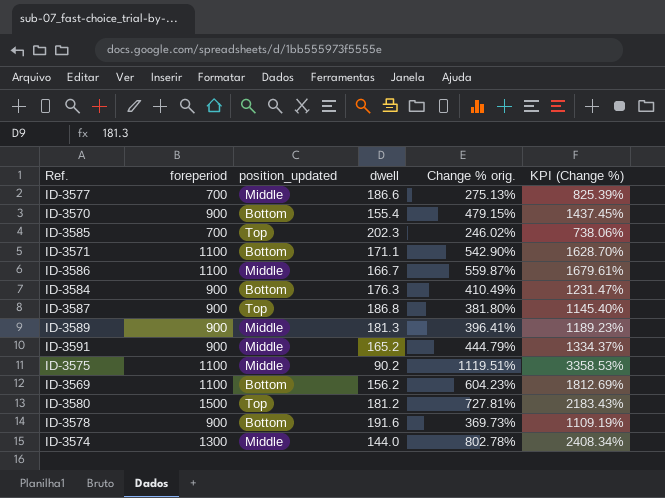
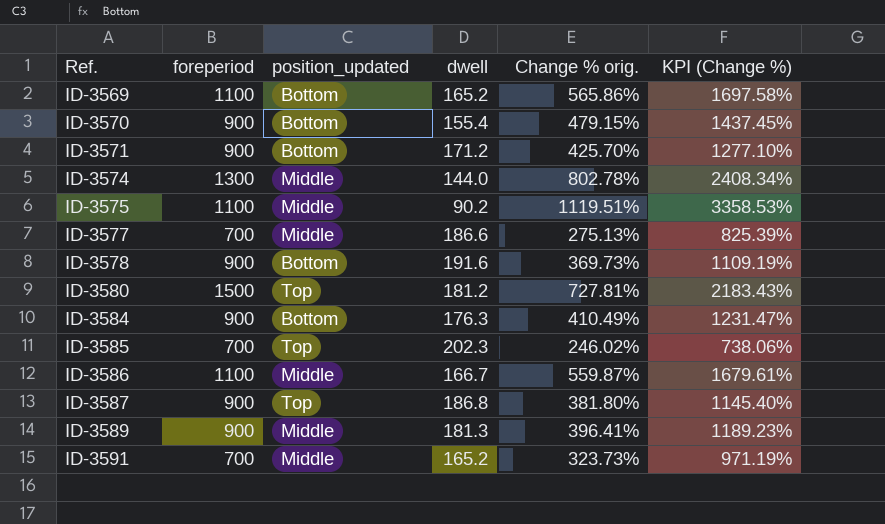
row order: none -> Ref. ascending
ID-3569 | dwell: 156.2 -> 165.2
ID-3569 | Change % orig.: 604.23% -> 565.86%
ID-3569 | KPI (Change %): 1812.69% -> 1697.58%
ID-3571 | foreperiod: 1100 -> 900
ID-3571 | dwell: 171.1 -> 171.2
ID-3571 | Change % orig.: 542.90% -> 425.70%
ID-3571 | KPI (Change %): 1628.70% -> 1277.10%
ID-3591 | foreperiod: 900 -> 700
ID-3591 | Change % orig.: 444.79% -> 323.73%
ID-3591 | KPI (Change %): 1334.37% -> 971.19%

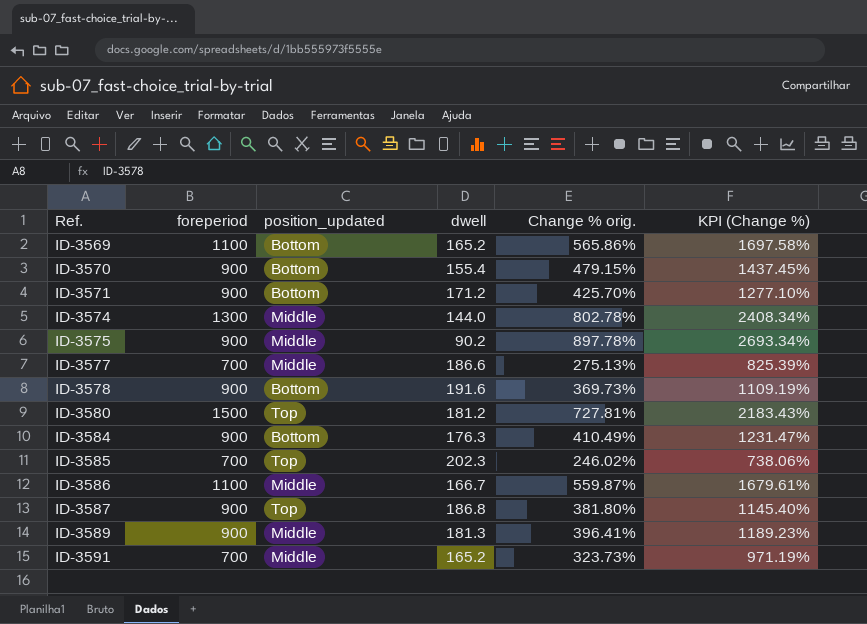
ID-3575 | foreperiod: 1100 -> 900
ID-3575 | Change % orig.: 1119.51% -> 897.78%
ID-3575 | KPI (Change %): 3358.53% -> 2693.34%

